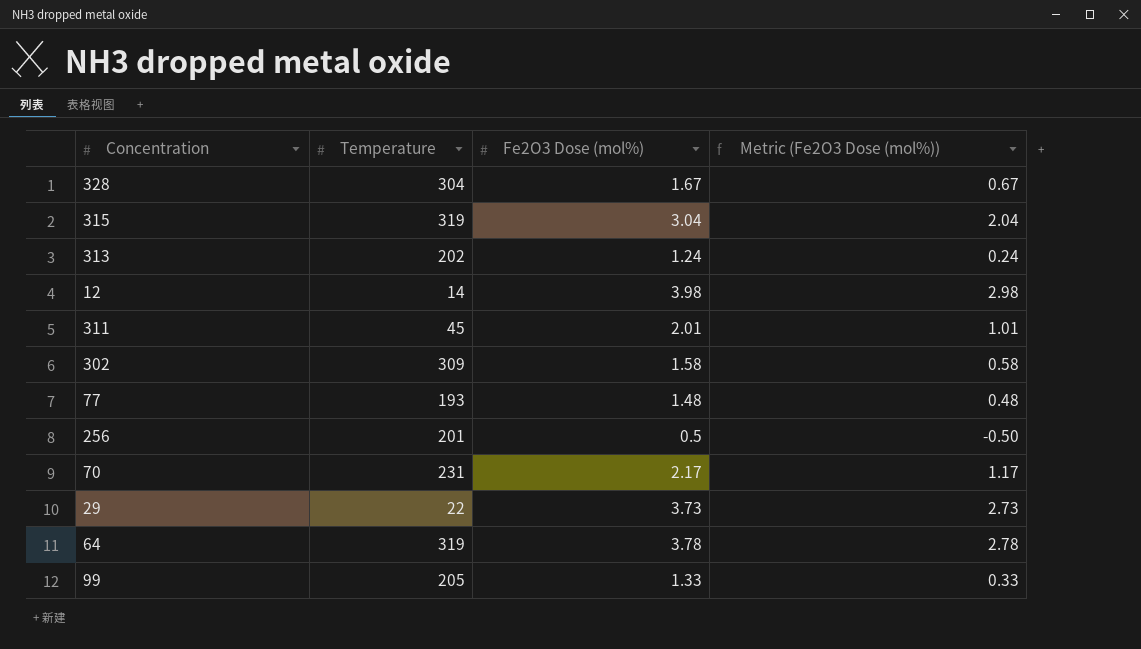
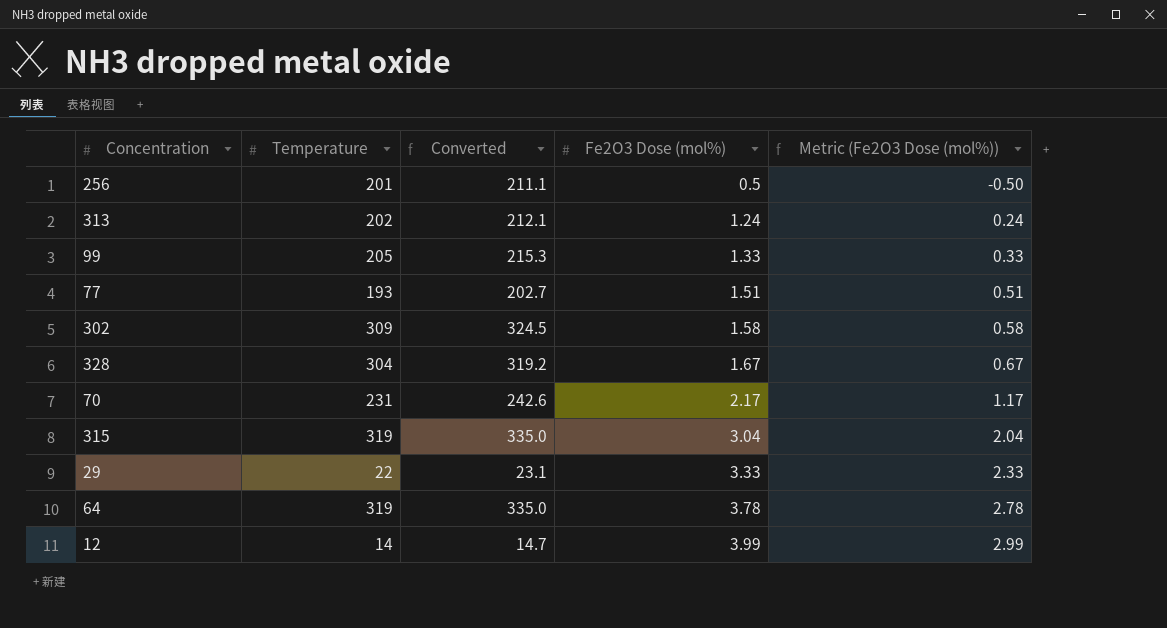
row order: none -> Fe2O3 Dose (mol%) ascending
column Converted | formula: none -> [Temperature] * 1.05
row 311: 45 | 2.01 | 1.01 -> none
77 | Fe2O3 Dose (mol%): 1.48 -> 1.51
77 | Metric (Fe2O3 Dose (mol%)): 0.48 -> 0.51
29 | Fe2O3 Dose (mol%): 3.73 -> 3.33
29 | Metric (Fe2O3 Dose (mol%)): 2.73 -> 2.33
12 | Fe2O3 Dose (mol%): 3.98 -> 3.99
12 | Metric (Fe2O3 Dose (mol%)): 2.98 -> 2.99

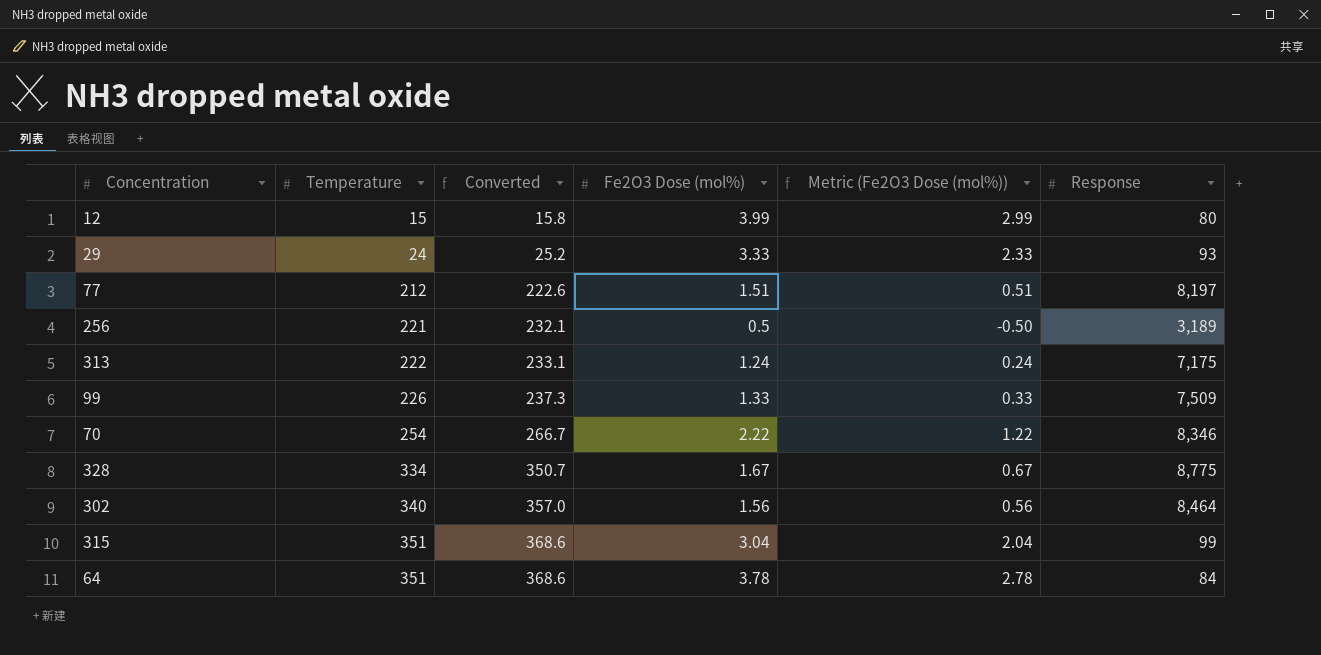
row order: Fe2O3 Dose (mol%) ascending -> Temperature ascending
column Response | position: none -> 6
12 | Temperature: 14 -> 15
12 | Converted: 14.7 -> 15.8
29 | Temperature: 22 -> 24
29 | Converted: 23.1 -> 25.2
77 | Temperature: 193 -> 212
77 | Converted: 202.7 -> 222.6
256 | Temperature: 201 -> 221
256 | Converted: 211.1 -> 232.1
313 | Temperature: 202 -> 222
313 | Converted: 212.1 -> 233.1
99 | Temperature: 205 -> 226
99 | Converted: 215.3 -> 237.3
70 | Temperature: 231 -> 254
70 | Converted: 242.6 -> 266.7
70 | Fe2O3 Dose (mol%): 2.17 -> 2.22
70 | Metric (Fe2O3 Dose (mol%)): 1.17 -> 1.22
328 | Temperature: 304 -> 334
328 | Converted: 319.2 -> 350.7
302 | Temperature: 309 -> 340
302 | Converted: 324.5 -> 357.0
302 | Fe2O3 Dose (mol%): 1.58 -> 1.56
302 | Metric (Fe2O3 Dose (mol%)): 0.58 -> 0.56
315 | Temperature: 319 -> 351
315 | Converted: 335.0 -> 368.6
64 | Temperature: 319 -> 351
64 | Converted: 335.0 -> 368.6

